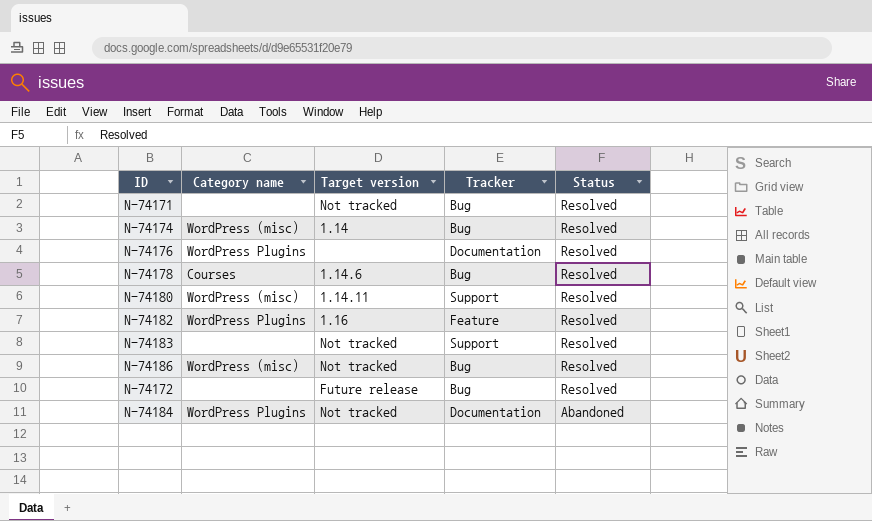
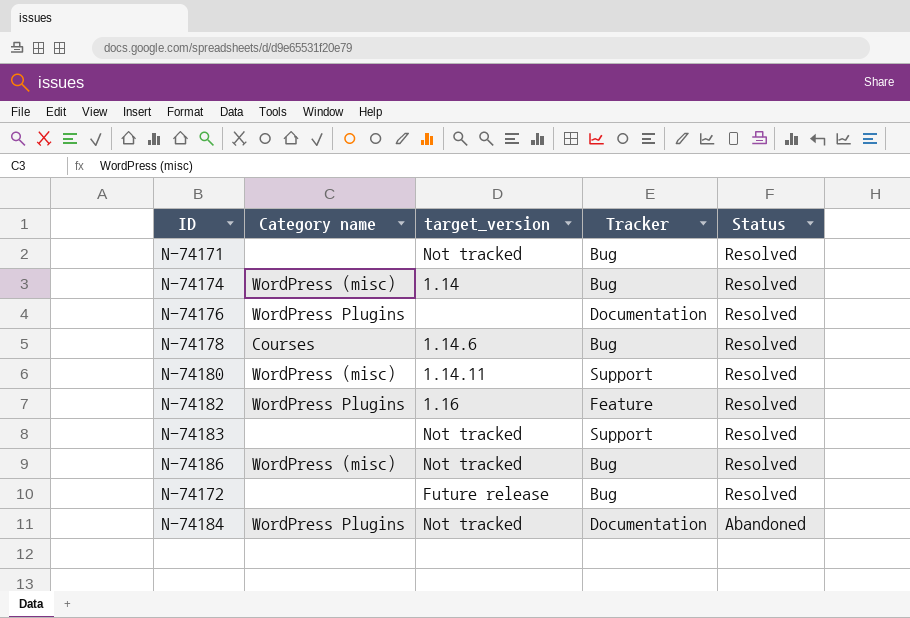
column name: Target version -> target_version

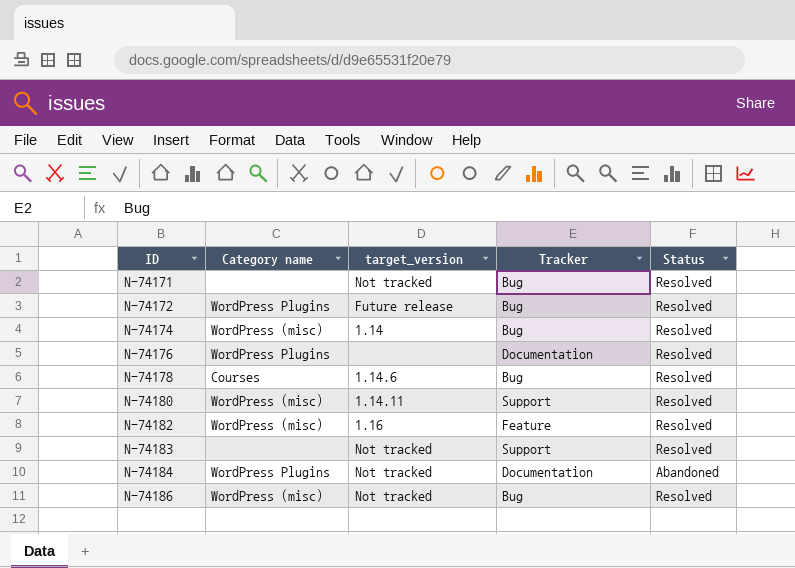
row order: Status descending -> ID ascending
N-74172 | Category name: none -> WordPress Plugins
N-74182 | Category name: WordPress Plugins -> WordPress (misc)

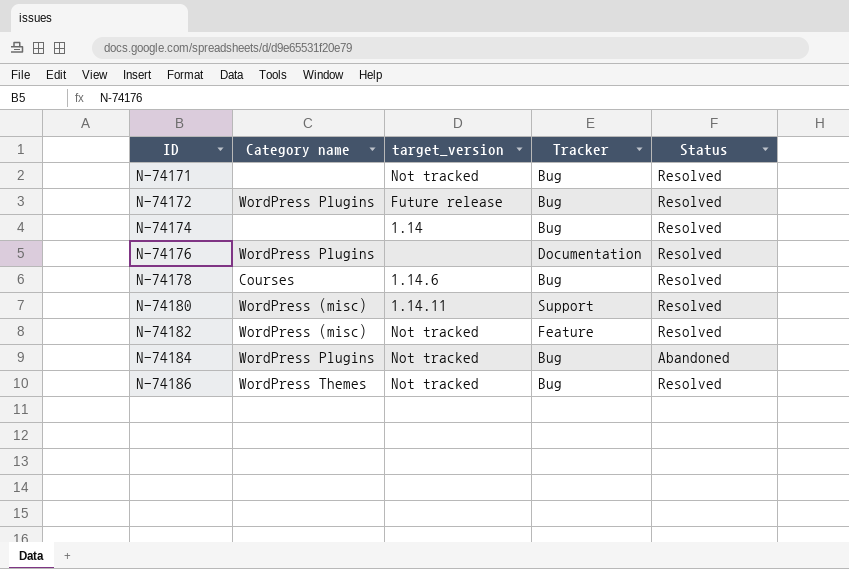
row N-74183: none | Not tracked | Support | Resolved -> none
N-74174 | Category name: WordPress (misc) -> none
N-74182 | target_version: 1.16 -> Not tracked
N-74184 | Tracker: Documentation -> Bug
N-74186 | Category name: WordPress (misc) -> WordPress Themes

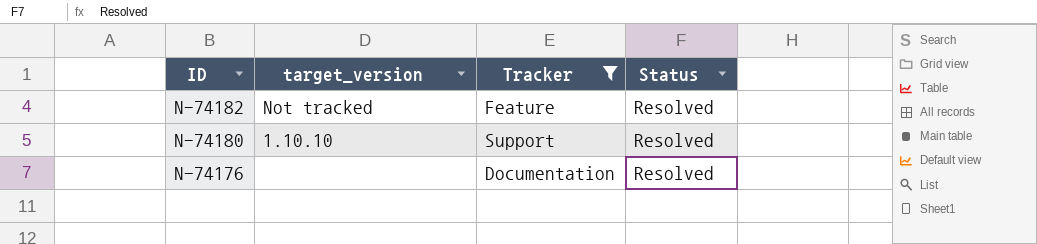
filter: none -> Tracker != Bug
row order: ID ascending -> ID descending
column Category name | position: 2 -> none
N-74180 | target_version: 1.14.11 -> 1.10.10

